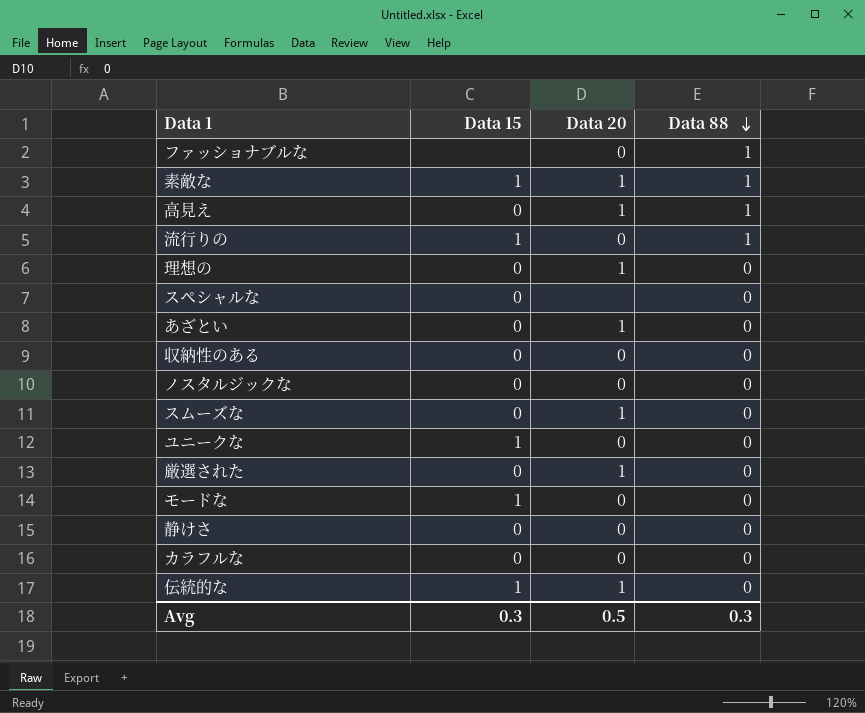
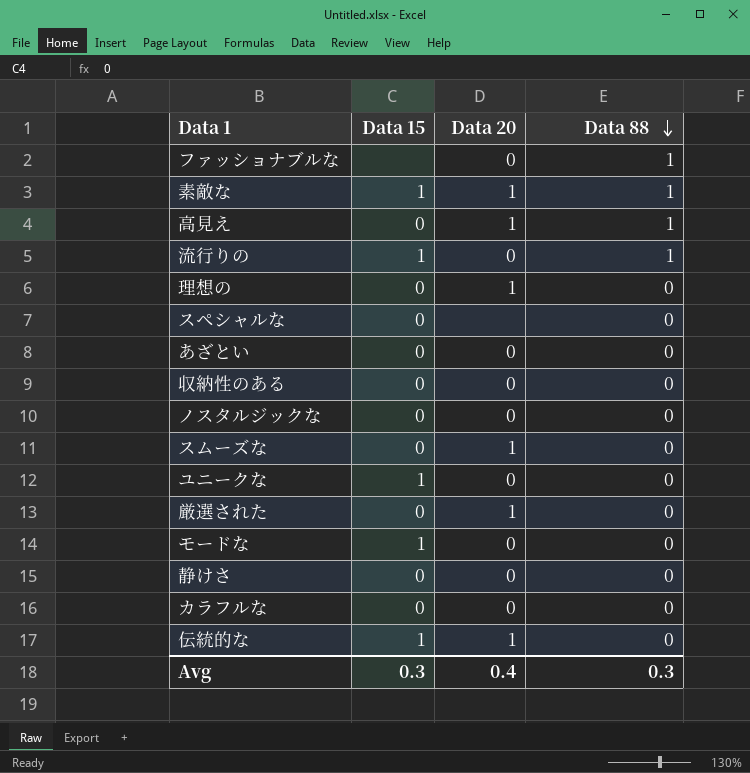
あざとい | Data 20: 1 -> 0
Avg | Data 20: 0.5 -> 0.4

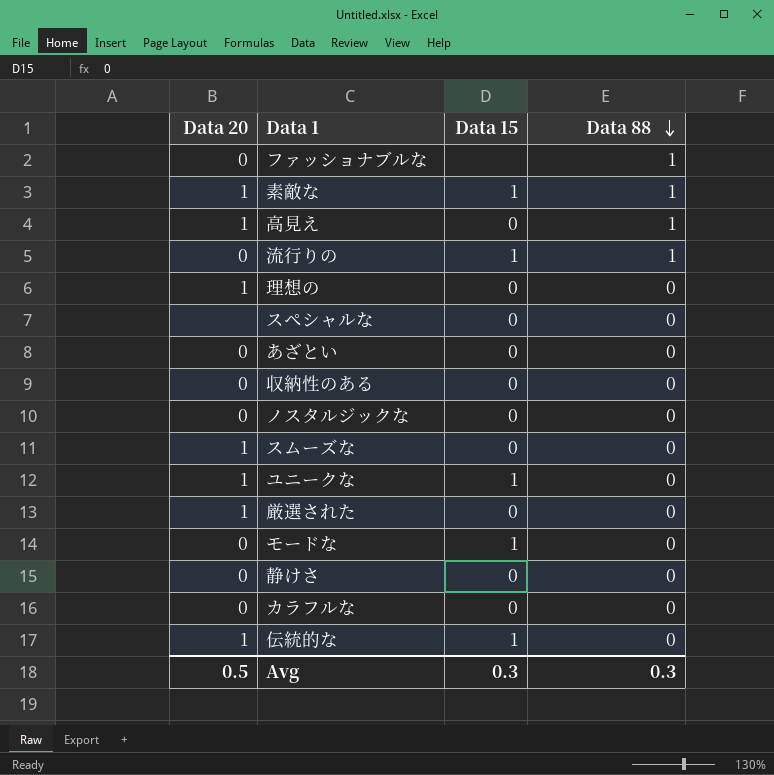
column Data 20 | position: 3 -> 1
ユニークな | Data 20: 0 -> 1
Avg | Data 20: 0.4 -> 0.5

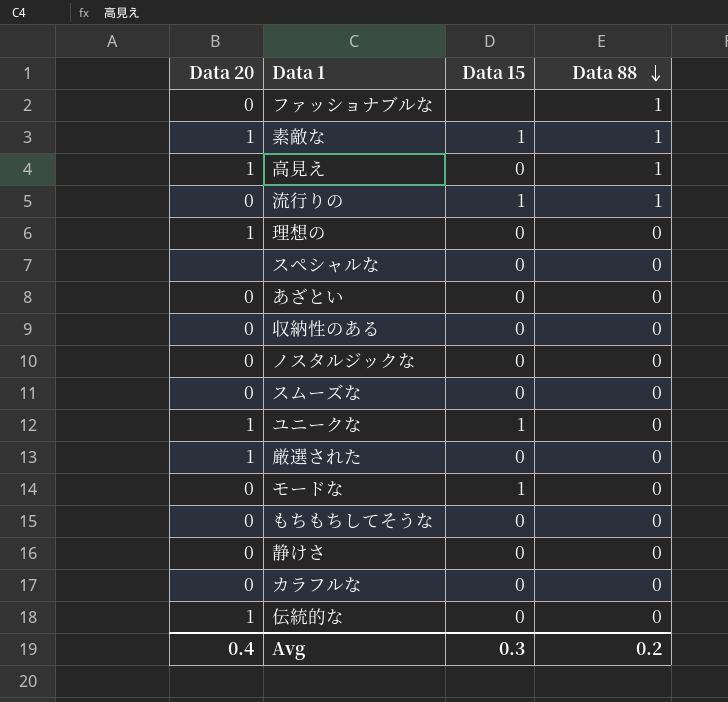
スムーズな | Data 20: 1 -> 0
row もちもちしてそうな: none -> 0 | 0 | 0
伝統的な | Data 15: 1 -> 0
Avg | Data 20: 0.5 -> 0.4
Avg | Data 88: 0.3 -> 0.2

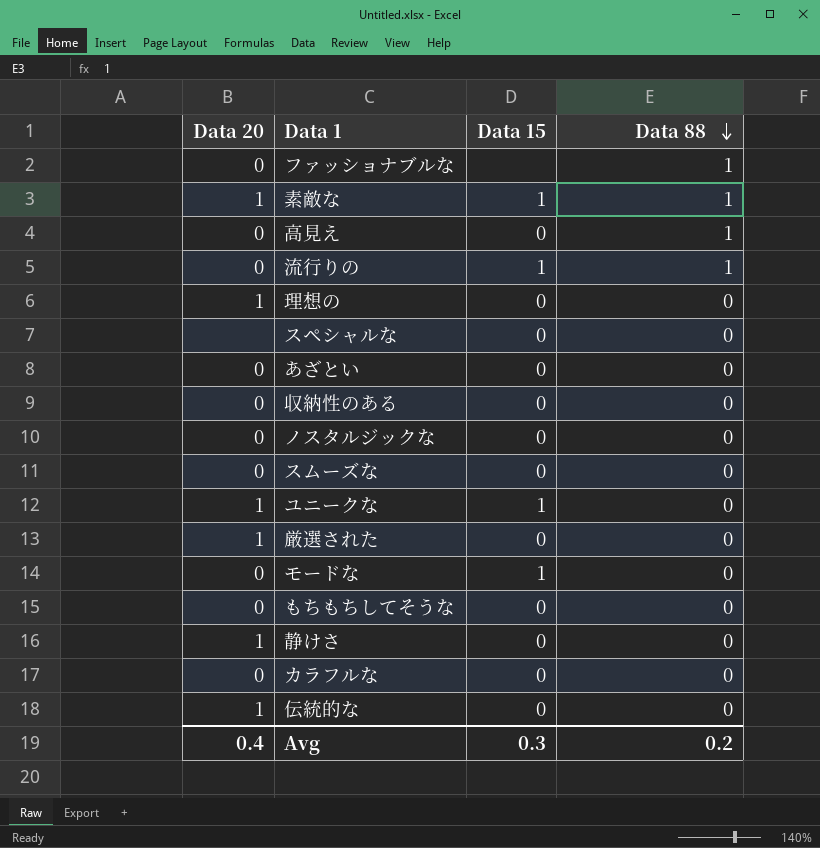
高見え | Data 20: 1 -> 0
静けさ | Data 20: 0 -> 1

